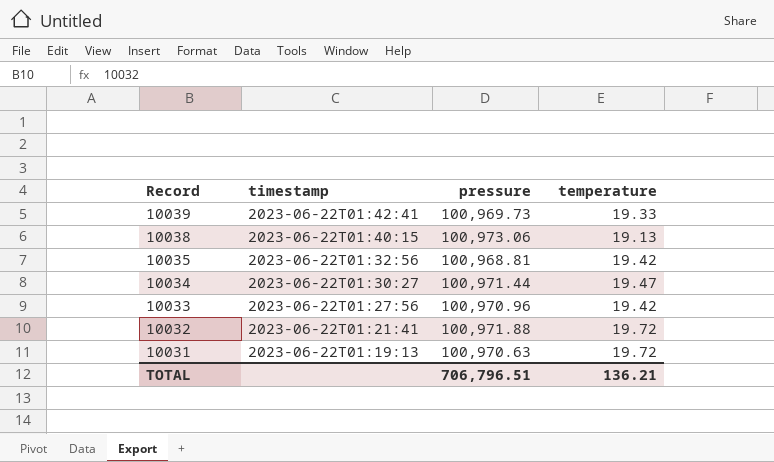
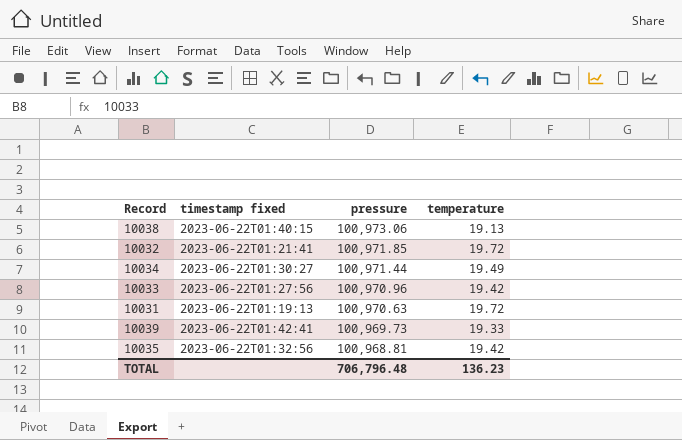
row order: Record descending -> pressure descending
column name: timestamp -> timestamp fixed
10032 | pressure: 100,971.88 -> 100,971.85
10034 | temperature: 19.47 -> 19.49
TOTAL | pressure: 706,796.51 -> 706,796.48
TOTAL | temperature: 136.21 -> 136.23

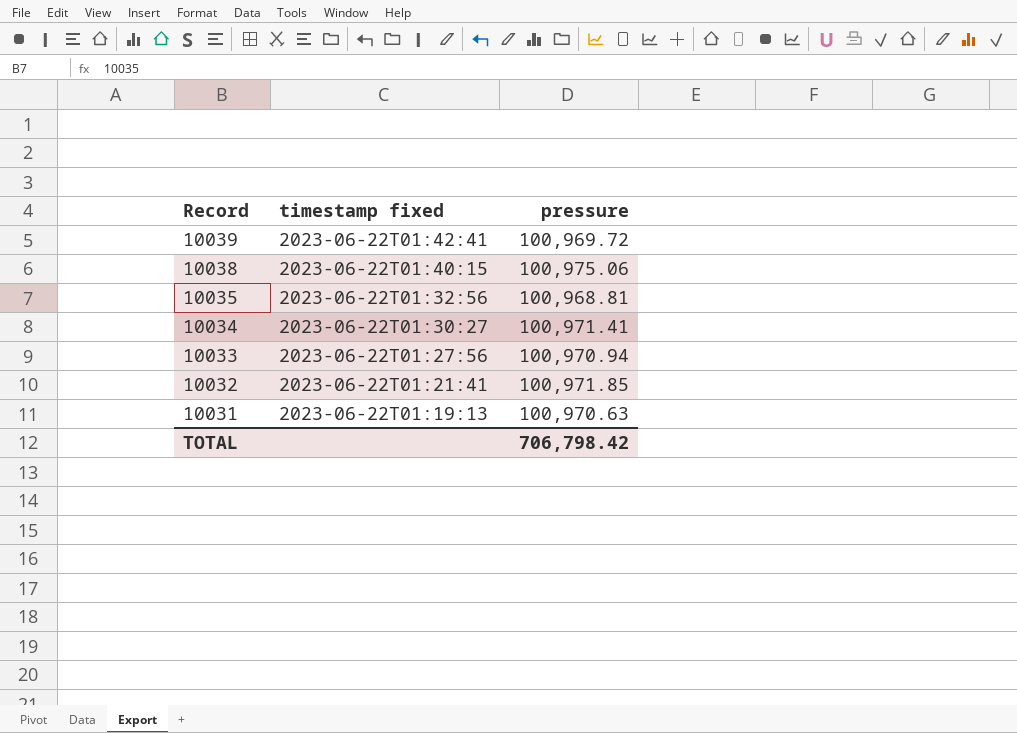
row order: pressure descending -> Record descending
column temperature | position: 4 -> none
10039 | pressure: 100,969.73 -> 100,969.72
10038 | pressure: 100,973.06 -> 100,975.06
10034 | pressure: 100,971.44 -> 100,971.41
10033 | pressure: 100,970.96 -> 100,970.94
TOTAL | pressure: 706,796.48 -> 706,798.42

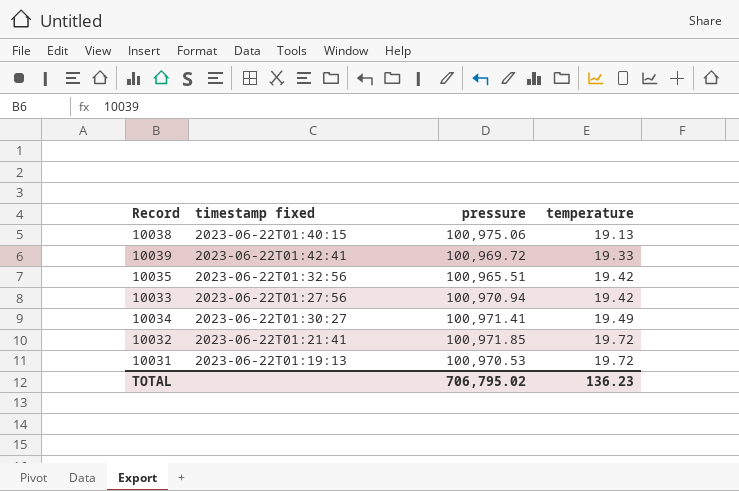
row order: Record descending -> temperature ascending
column temperature | position: none -> 4
10035 | pressure: 100,968.81 -> 100,965.51
10031 | pressure: 100,970.63 -> 100,970.53
TOTAL | pressure: 706,798.42 -> 706,795.02

